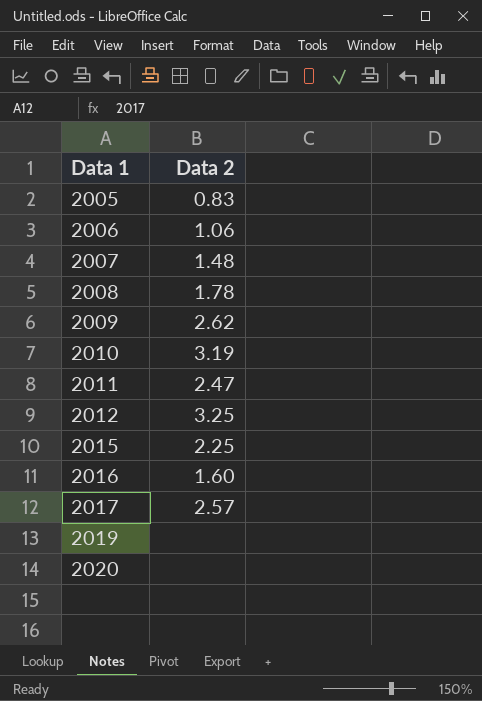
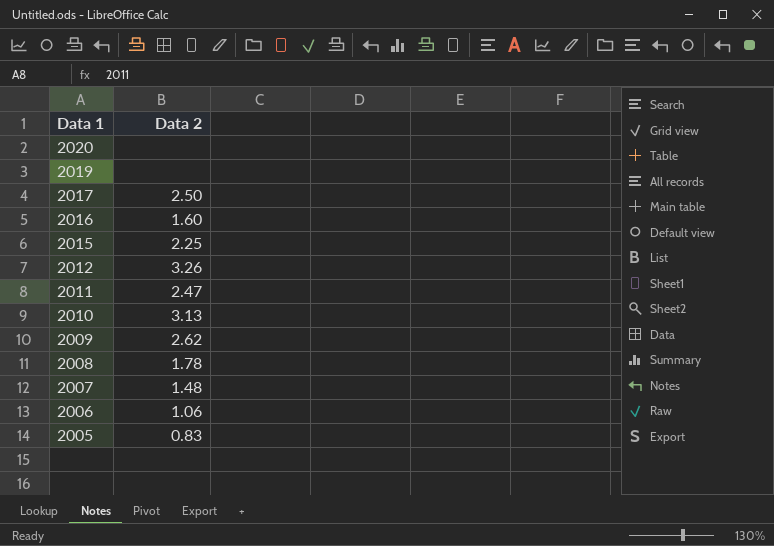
row order: Data 1 ascending -> Data 1 descending
2017 | Data 2: 2.57 -> 2.50
2012 | Data 2: 3.25 -> 3.26
2010 | Data 2: 3.19 -> 3.13

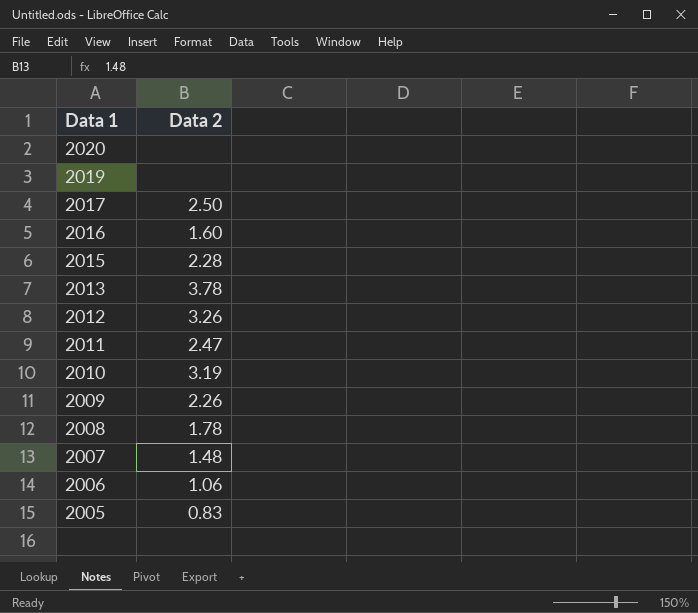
2015 | Data 2: 2.25 -> 2.28
row 2013: none -> 3.78
2010 | Data 2: 3.13 -> 3.19
2009 | Data 2: 2.62 -> 2.26

